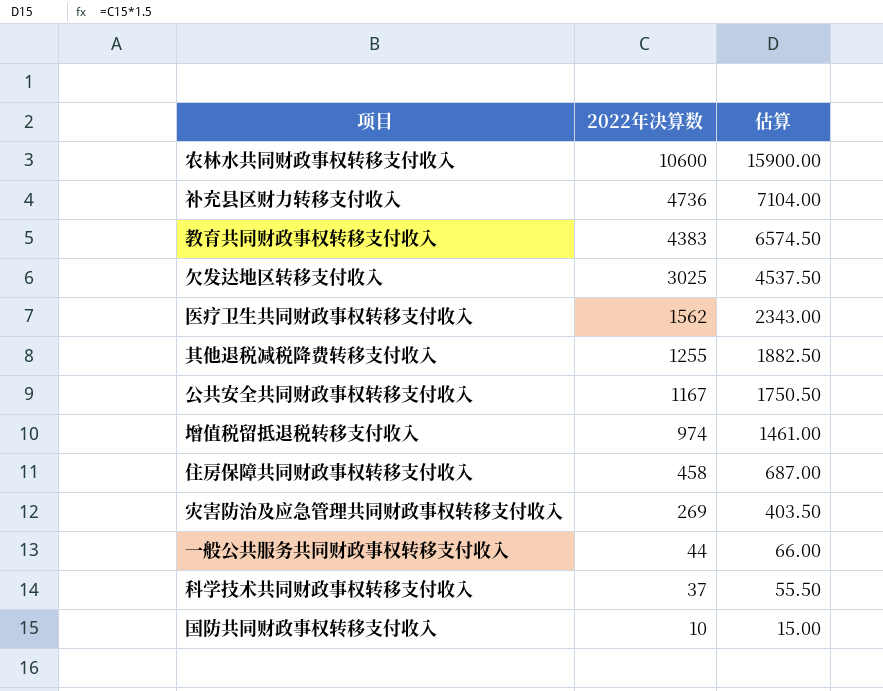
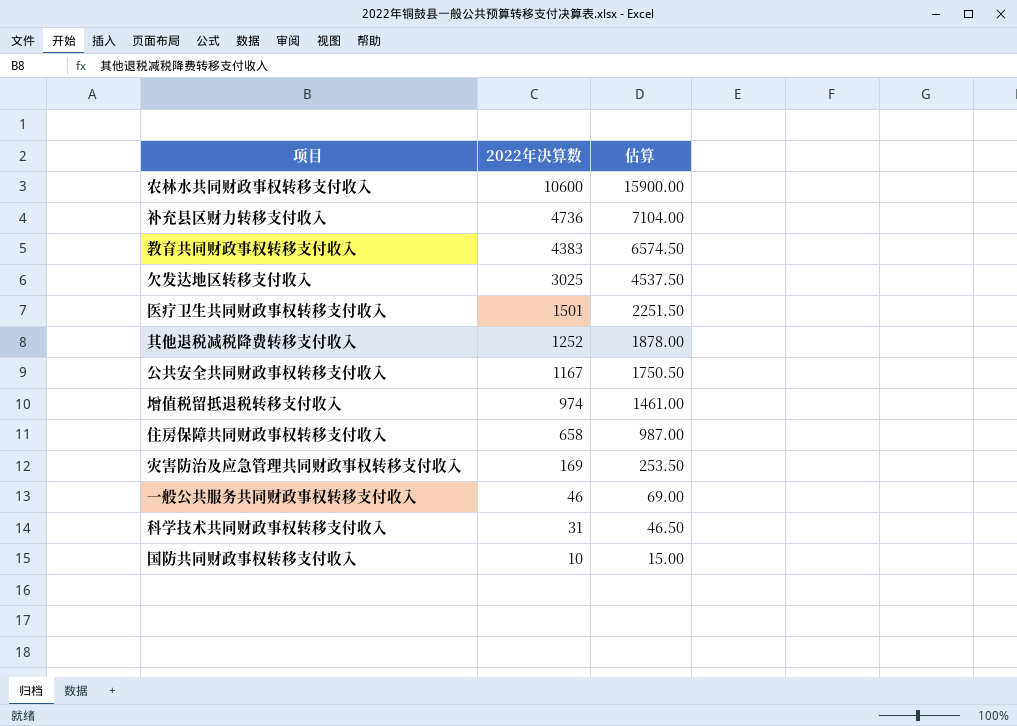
医疗卫生共同财政事权转移支付收入 | 2022年决算数: 1562 -> 1501
医疗卫生共同财政事权转移支付收入 | 估算: 2343.00 -> 2251.50
其他退税减税降费转移支付收入 | 2022年决算数: 1255 -> 1252
其他退税减税降费转移支付收入 | 估算: 1882.50 -> 1878.00
住房保障共同财政事权转移支付收入 | 2022年决算数: 458 -> 658
住房保障共同财政事权转移支付收入 | 估算: 687.00 -> 987.00
灾害防治及应急管理共同财政事权转移支付收入 | 2022年决算数: 269 -> 169
灾害防治及应急管理共同财政事权转移支付收入 | 估算: 403.50 -> 253.50
一般公共服务共同财政事权转移支付收入 | 2022年决算数: 44 -> 46
一般公共服务共同财政事权转移支付收入 | 估算: 66.00 -> 69.00
科学技术共同财政事权转移支付收入 | 2022年决算数: 37 -> 31
科学技术共同财政事权转移支付收入 | 估算: 55.50 -> 46.50

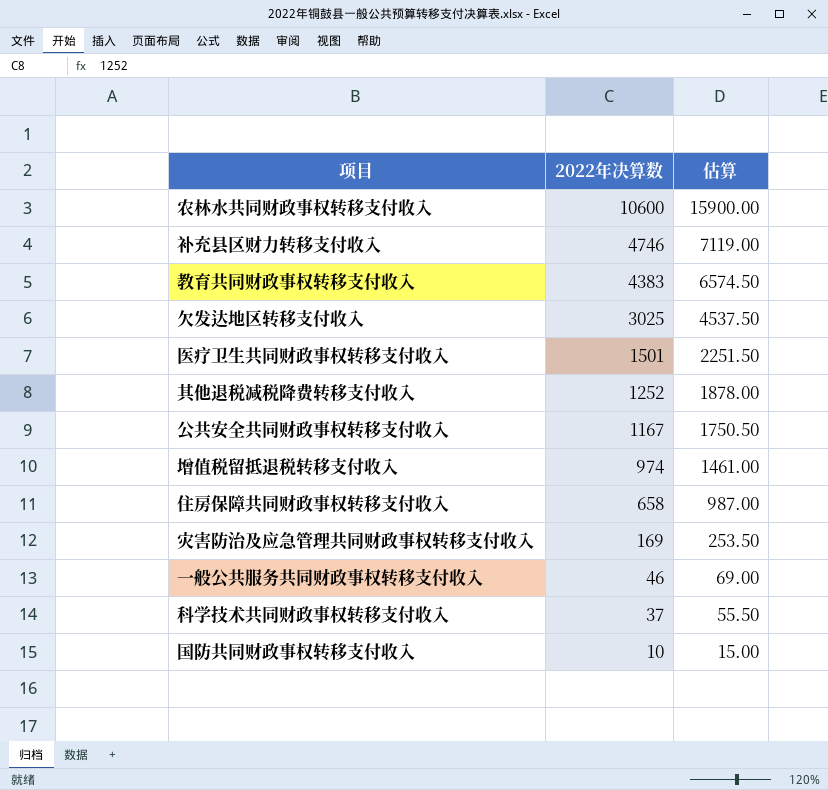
补充县区财力转移支付收入 | 2022年决算数: 4736 -> 4746
补充县区财力转移支付收入 | 估算: 7104.00 -> 7119.00
科学技术共同财政事权转移支付收入 | 2022年决算数: 31 -> 37
科学技术共同财政事权转移支付收入 | 估算: 46.50 -> 55.50

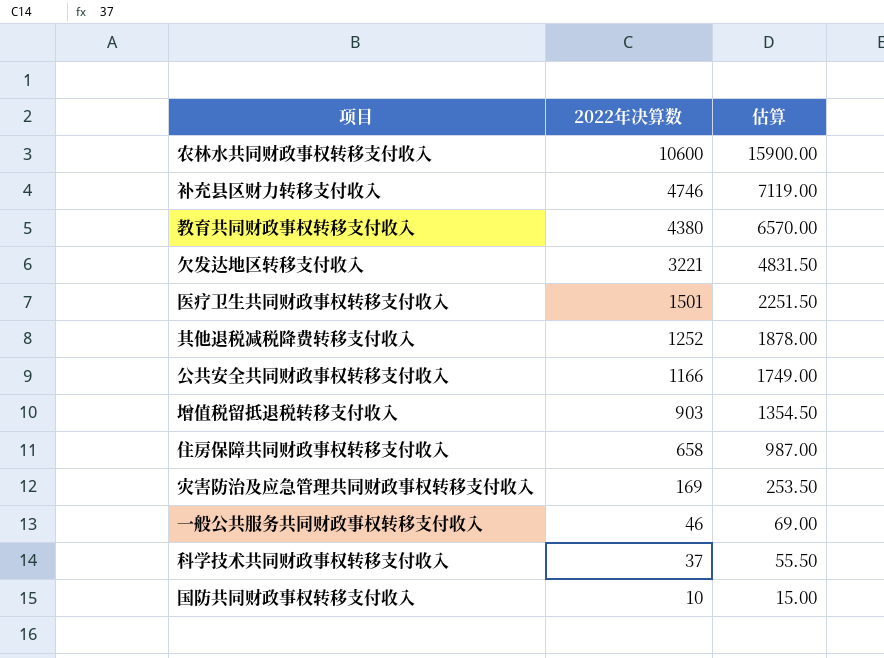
教育共同财政事权转移支付收入 | 2022年决算数: 4383 -> 4380
教育共同财政事权转移支付收入 | 估算: 6574.50 -> 6570.00
欠发达地区转移支付收入 | 2022年决算数: 3025 -> 3221
欠发达地区转移支付收入 | 估算: 4537.50 -> 4831.50
公共安全共同财政事权转移支付收入 | 2022年决算数: 1167 -> 1166
公共安全共同财政事权转移支付收入 | 估算: 1750.50 -> 1749.00
增值税留抵退税转移支付收入 | 2022年决算数: 974 -> 903
增值税留抵退税转移支付收入 | 估算: 1461.00 -> 1354.50

